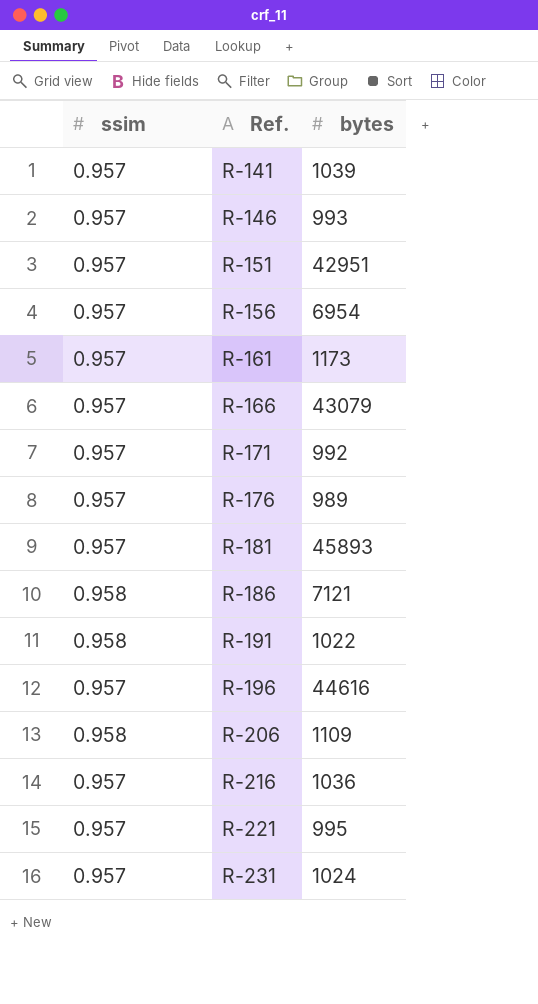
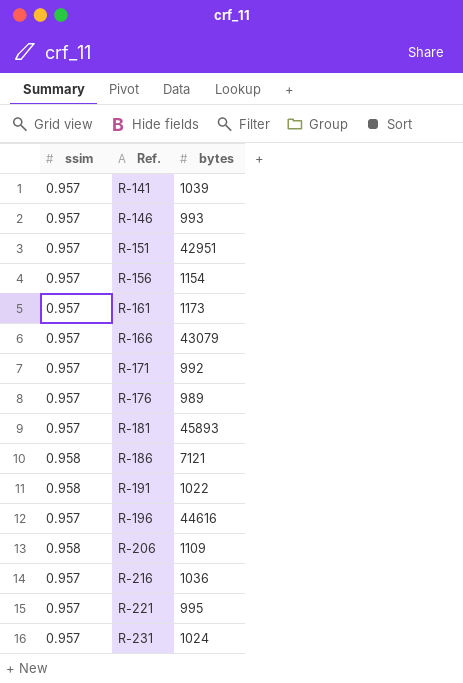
R-156 | bytes: 6954 -> 1154

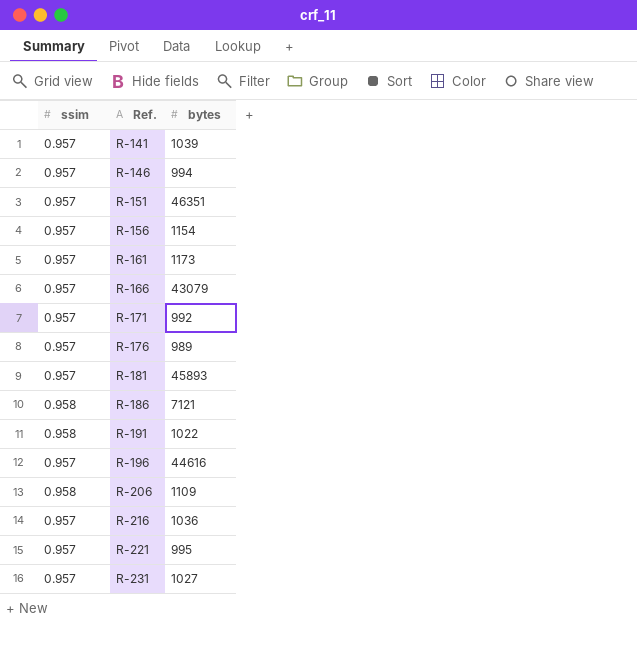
R-146 | bytes: 993 -> 994
R-151 | bytes: 42951 -> 46351
R-231 | bytes: 1024 -> 1027

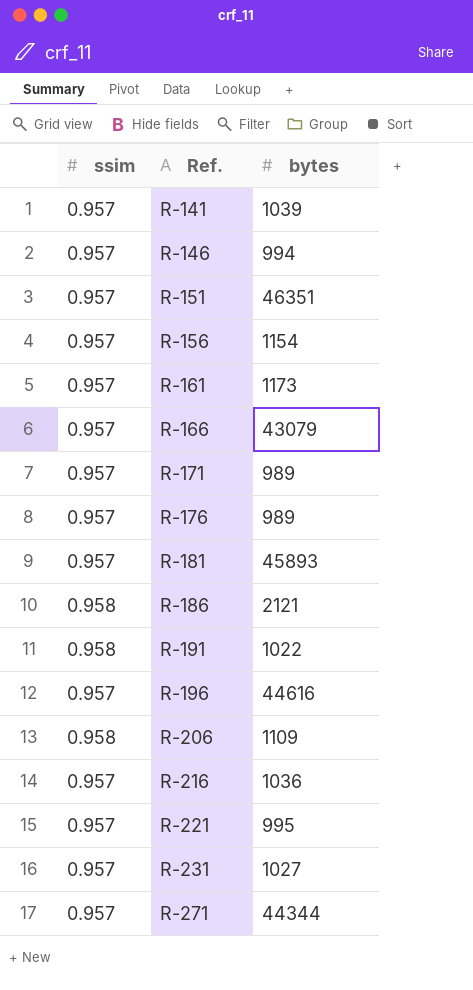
R-171 | bytes: 992 -> 989
R-186 | bytes: 7121 -> 2121
row R-271: none -> 0.957 | 44344

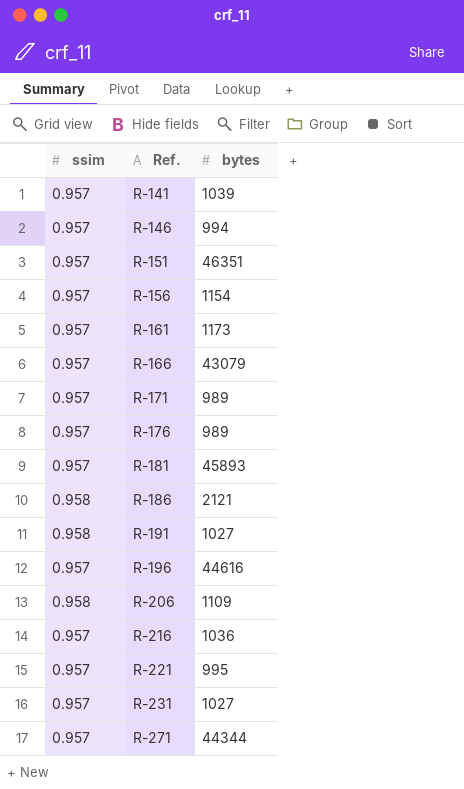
R-191 | bytes: 1022 -> 1027

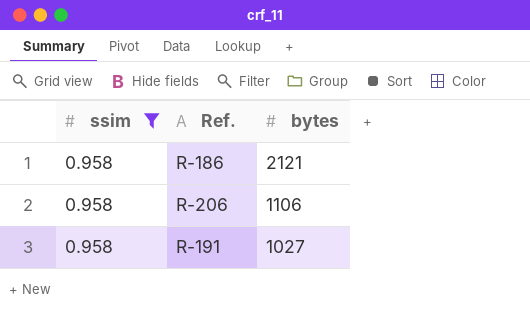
filter: none -> ssim = 0.958
row order: Ref. ascending -> bytes descending
R-206 | bytes: 1109 -> 1106

